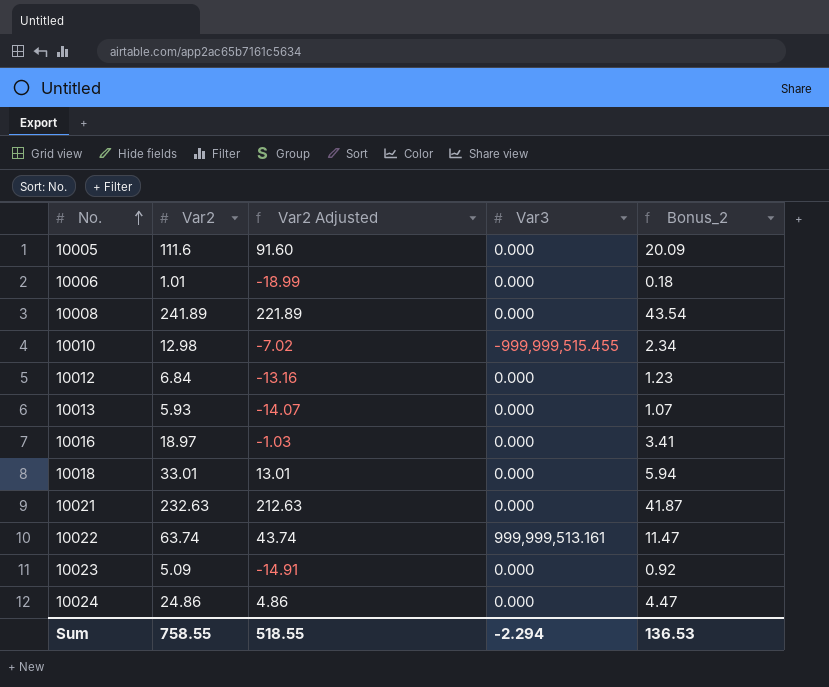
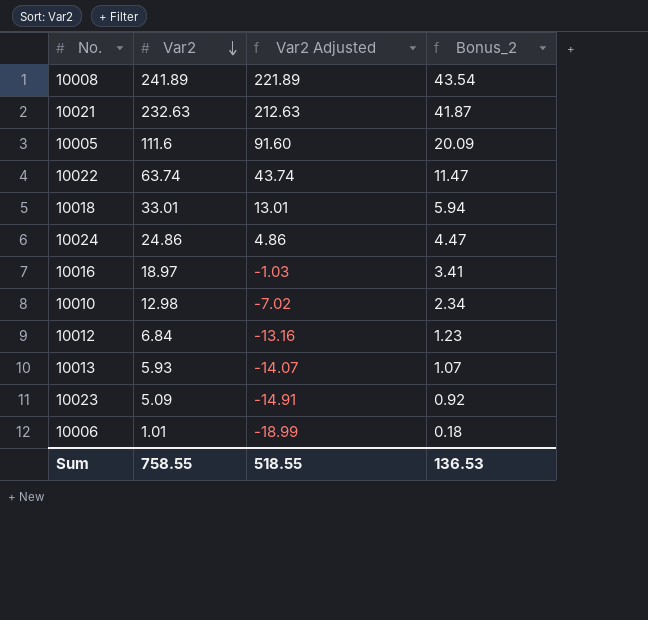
row order: No. ascending -> Var2 descending
column Var3 | position: 4 -> none

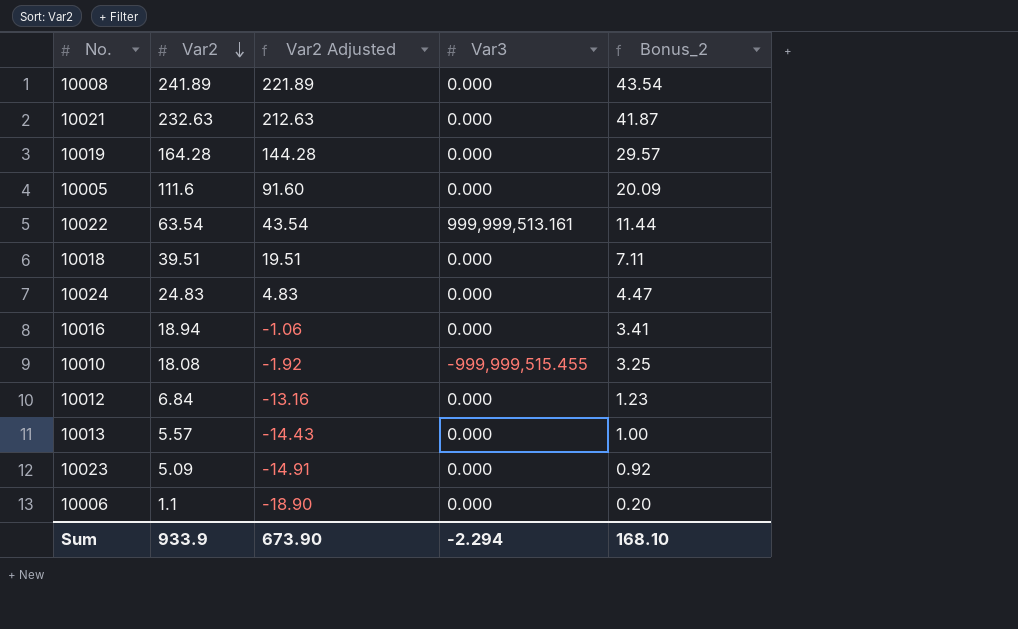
column Var3 | position: none -> 4
row 10019: none -> 164.28 | 144.28 | 0.000 | 29.57
10022 | Var2: 63.74 -> 63.54
10022 | Var2 Adjusted: 43.74 -> 43.54
10022 | Bonus_2: 11.47 -> 11.44
10018 | Var2: 33.01 -> 39.51
10018 | Var2 Adjusted: 13.01 -> 19.51
10018 | Bonus_2: 5.94 -> 7.11
10024 | Var2: 24.86 -> 24.83
10024 | Var2 Adjusted: 4.86 -> 4.83
10016 | Var2: 18.97 -> 18.94
10016 | Var2 Adjusted: -1.03 -> -1.06
10010 | Var2: 12.98 -> 18.08
10010 | Var2 Adjusted: -7.02 -> -1.92
10010 | Bonus_2: 2.34 -> 3.25
10013 | Var2: 5.93 -> 5.57
10013 | Var2 Adjusted: -14.07 -> -14.43
10013 | Bonus_2: 1.07 -> 1.00
10006 | Var2: 1.01 -> 1.1
10006 | Var2 Adjusted: -18.99 -> -18.90
10006 | Bonus_2: 0.18 -> 0.20
Sum | Var2: 758.55 -> 933.9
Sum | Var2 Adjusted: 518.55 -> 673.90
Sum | Bonus_2: 136.53 -> 168.10

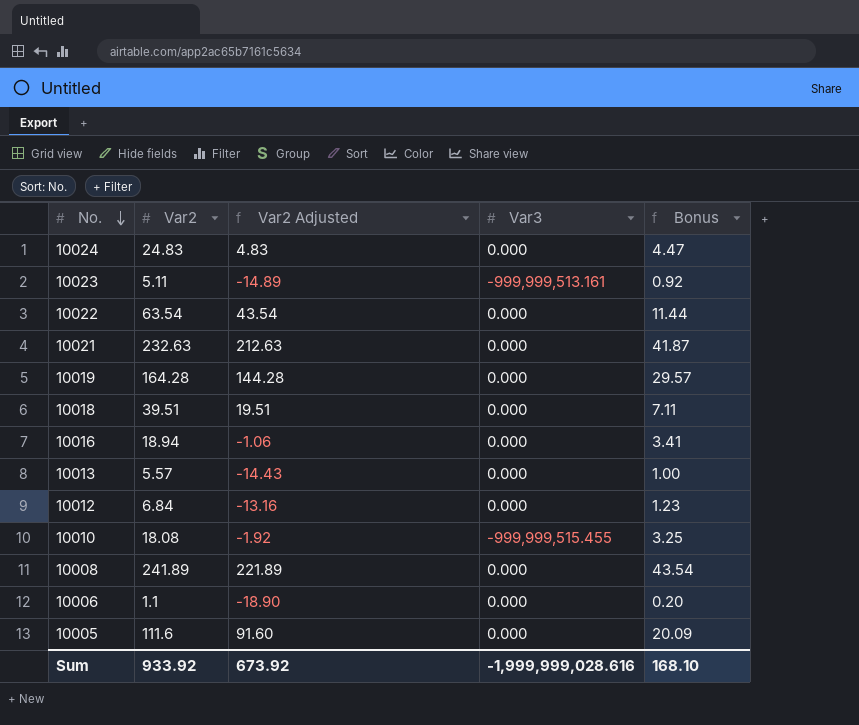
row order: Var2 descending -> No. descending
column name: Bonus_2 -> Bonus
10023 | Var2: 5.09 -> 5.11
10023 | Var2 Adjusted: -14.91 -> -14.89
10023 | Var3: 0.000 -> -999,999,513.161
10022 | Var3: 999,999,513.161 -> 0.000
Sum | Var2: 933.9 -> 933.92
Sum | Var2 Adjusted: 673.90 -> 673.92
Sum | Var3: -2.294 -> -1,999,999,028.616

